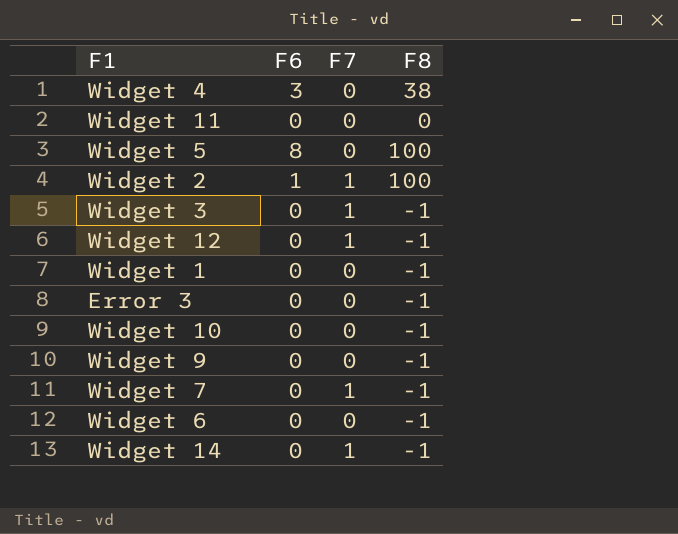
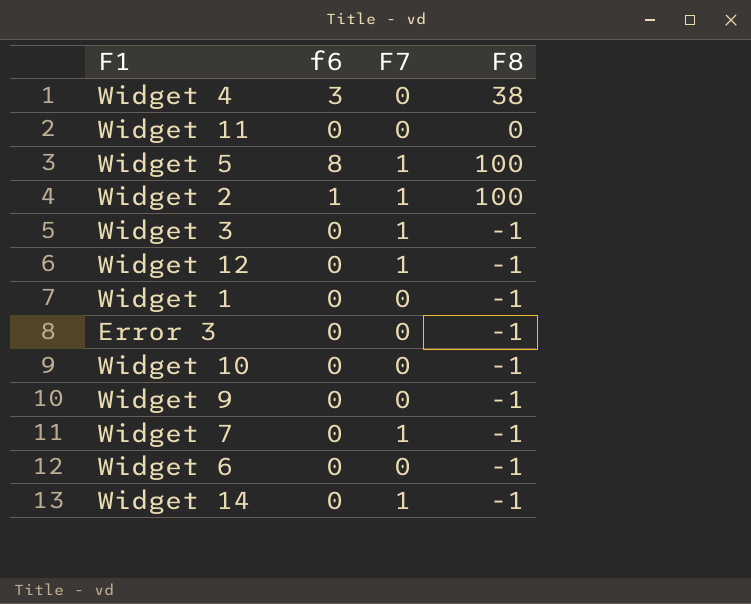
column name: F6 -> f6
Widget 5 | F7: 0 -> 1

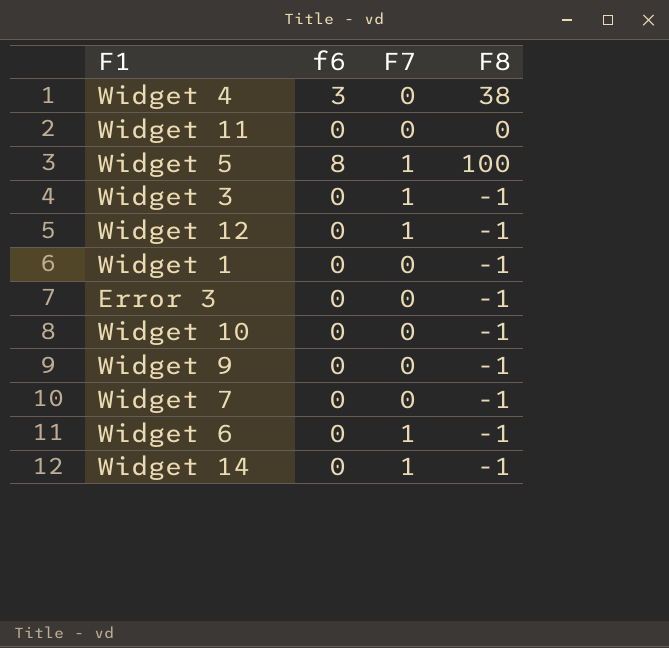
row Widget 2: 1 | 1 | 100 -> none
Widget 7 | F7: 1 -> 0
Widget 6 | F7: 0 -> 1

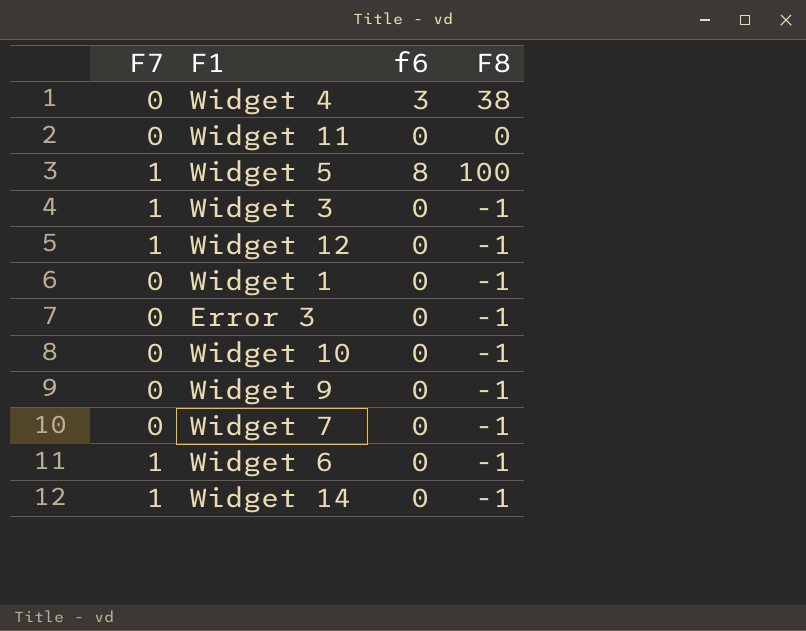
column F7 | position: 3 -> 1

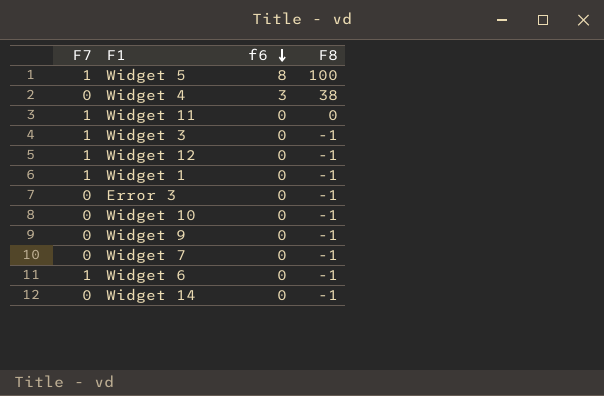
row order: none -> f6 descending
Widget 11 | F7: 0 -> 1
Widget 1 | F7: 0 -> 1
Widget 14 | F7: 1 -> 0

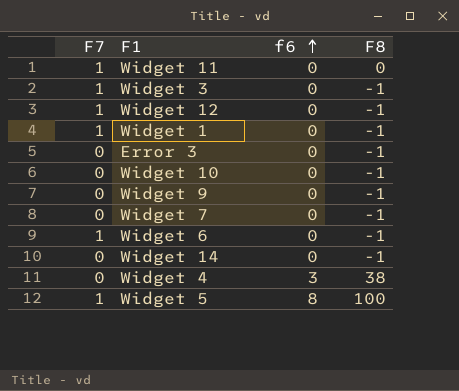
row order: f6 descending -> f6 ascending

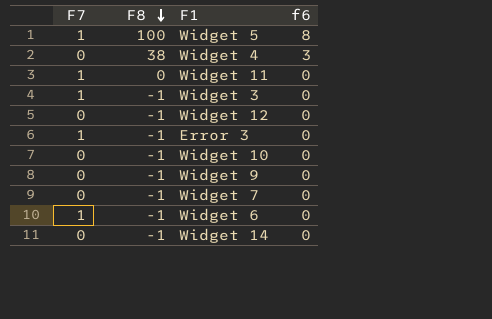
row order: f6 ascending -> F8 descending
column F8 | position: 4 -> 2
row Widget 1: 1 | 0 | -1 -> none
Widget 12 | F7: 1 -> 0
Error 3 | F7: 0 -> 1

